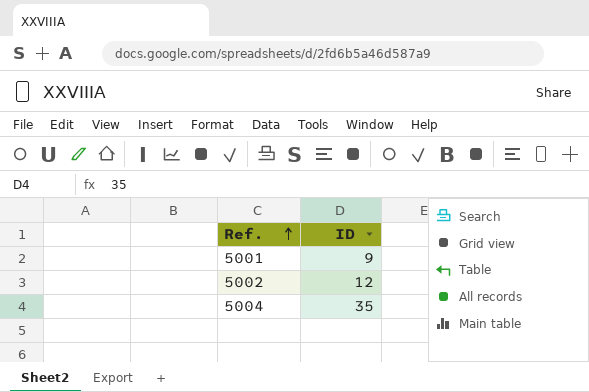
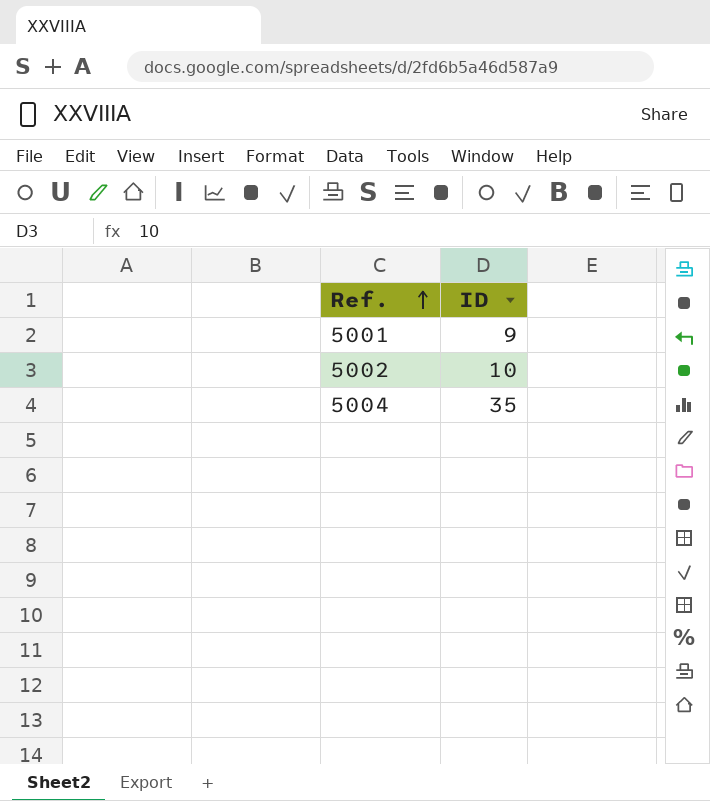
5002 | ID: 12 -> 10

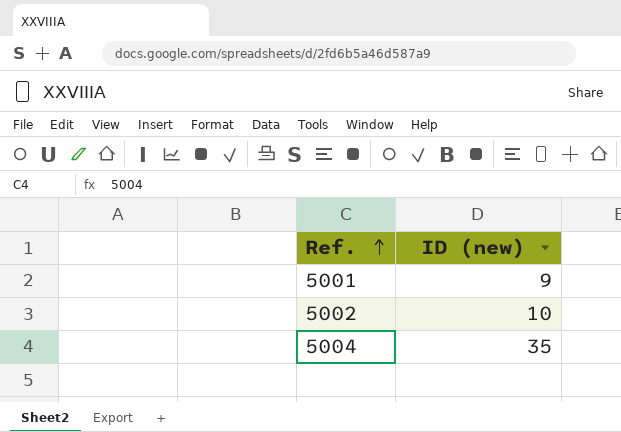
column name: ID -> ID (new)

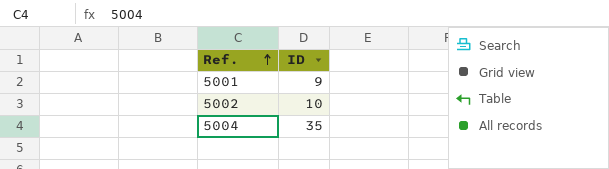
column name: ID (new) -> ID

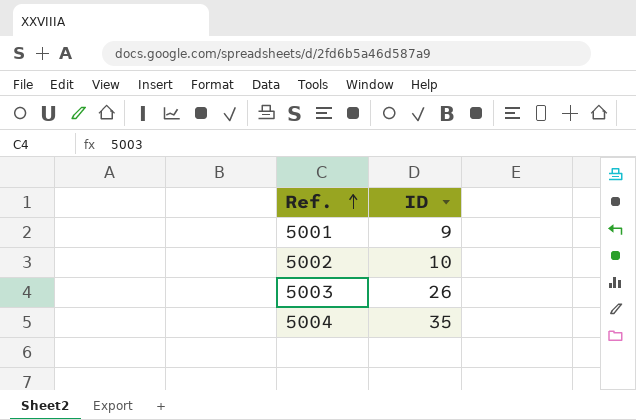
row 5003: none -> 26

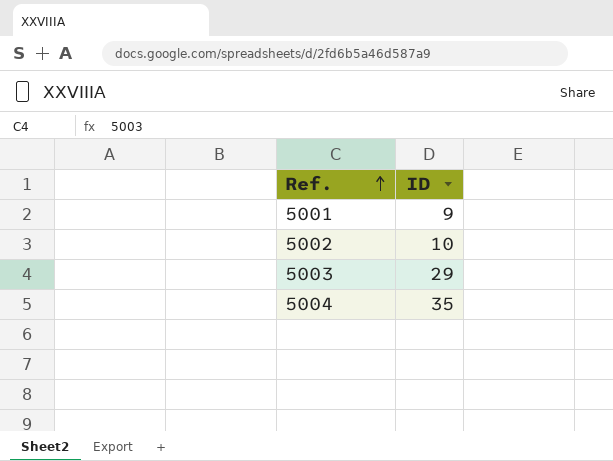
5003 | ID: 26 -> 29

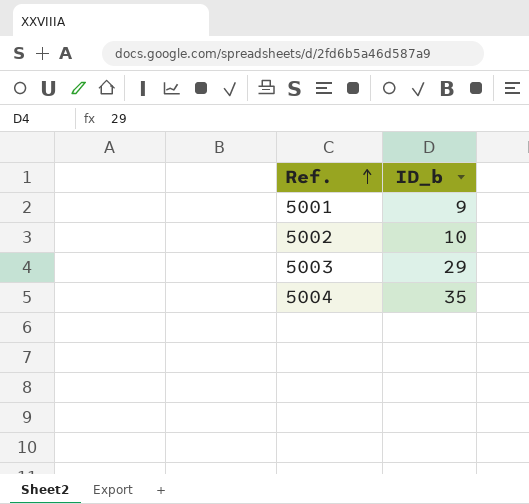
column name: ID -> ID_b

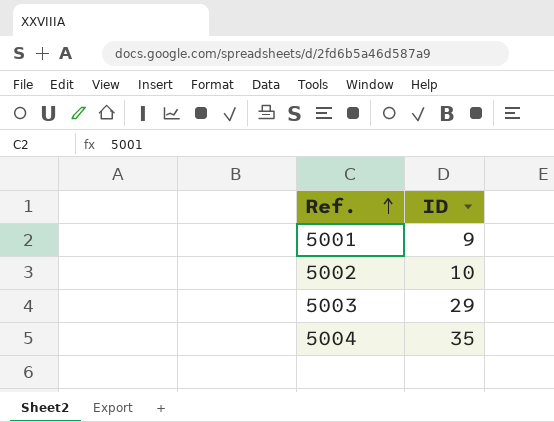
column name: ID_b -> ID

